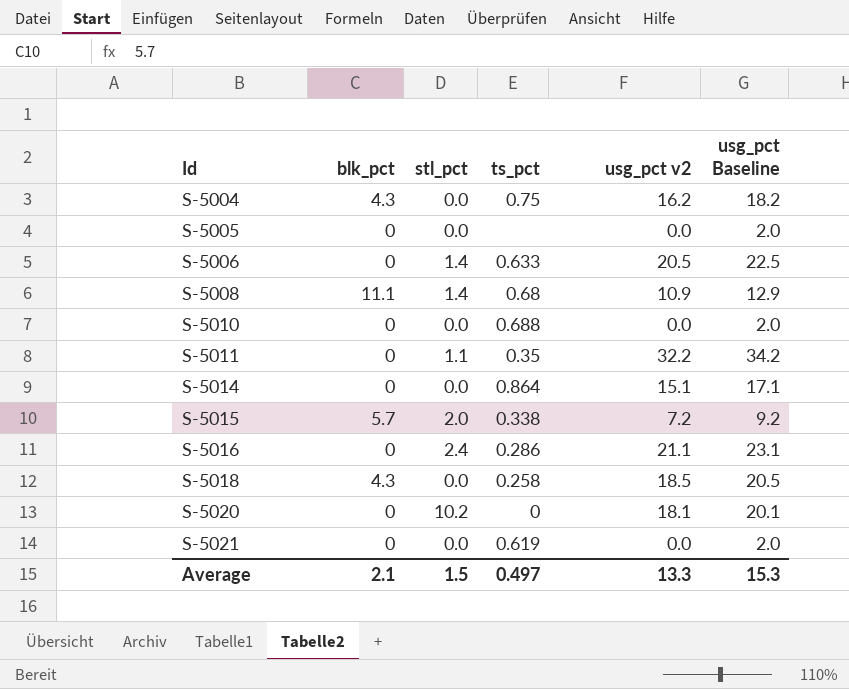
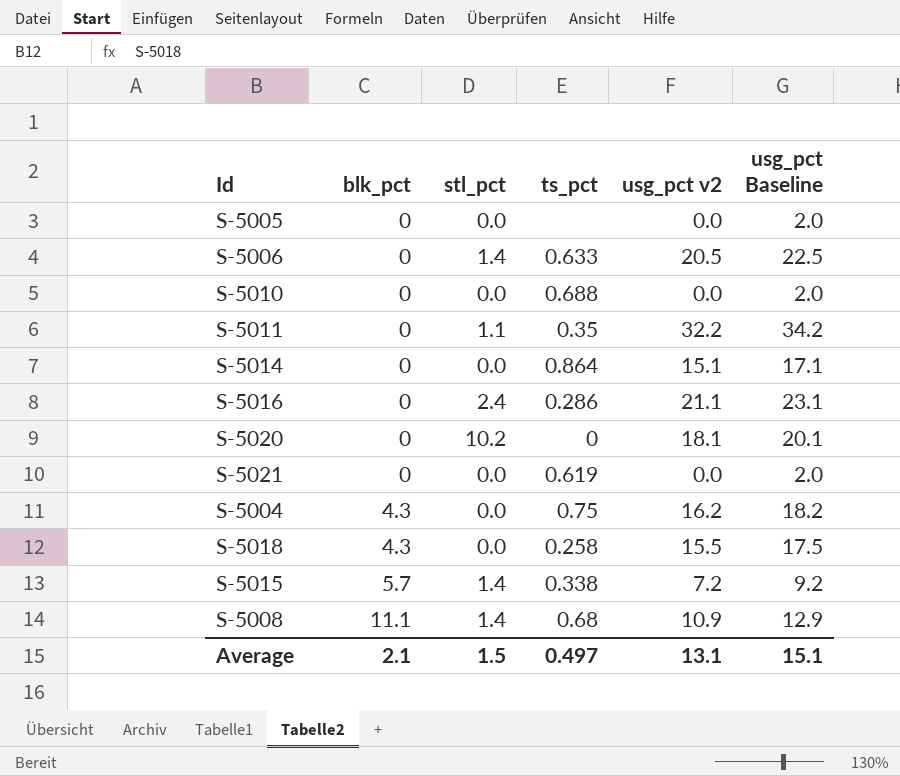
row order: Id ascending -> blk_pct ascending
S-5018 | usg_pct v2: 18.5 -> 15.5
S-5018 | usg_pct Baseline: 20.5 -> 17.5
S-5015 | stl_pct: 2.0 -> 1.4
Average | usg_pct v2: 13.3 -> 13.1
Average | usg_pct Baseline: 15.3 -> 15.1

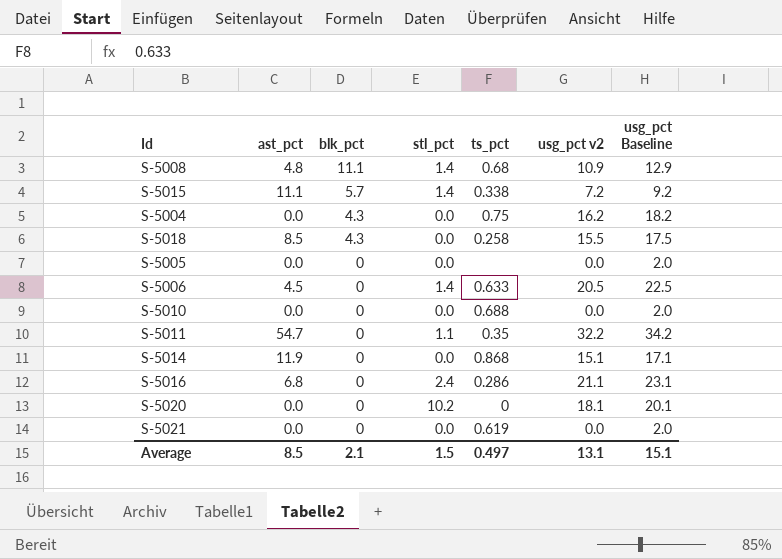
row order: blk_pct ascending -> blk_pct descending
column ast_pct | position: none -> 2
S-5014 | ts_pct: 0.864 -> 0.868

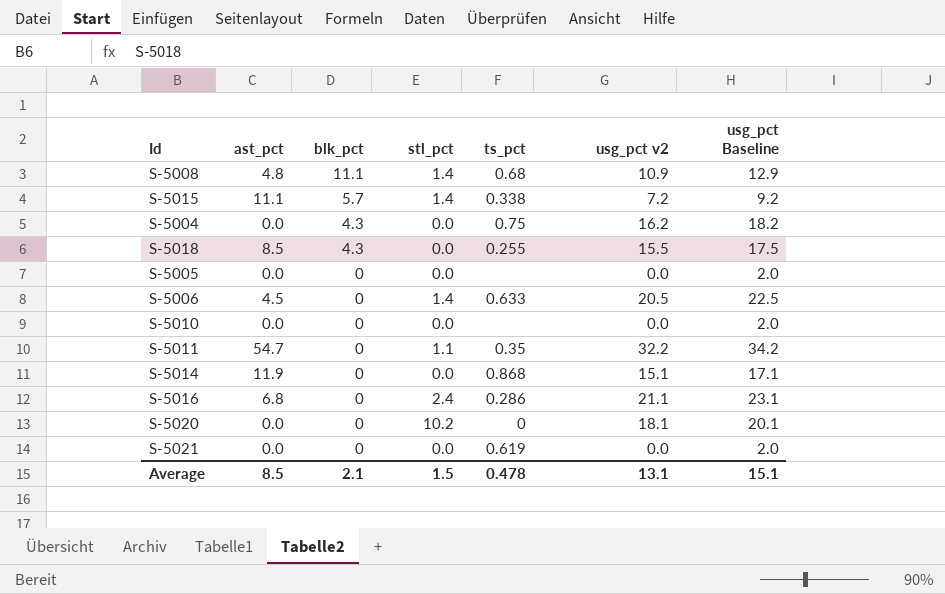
S-5018 | ts_pct: 0.258 -> 0.255
S-5010 | ts_pct: 0.688 -> none
Average | ts_pct: 0.497 -> 0.478

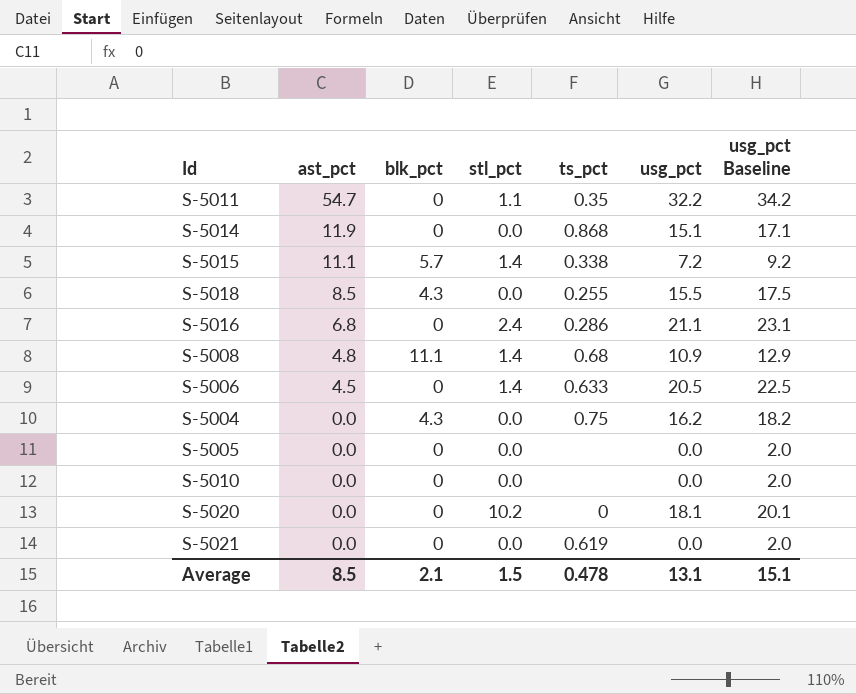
row order: blk_pct descending -> ast_pct descending
column name: usg_pct v2 -> usg_pct

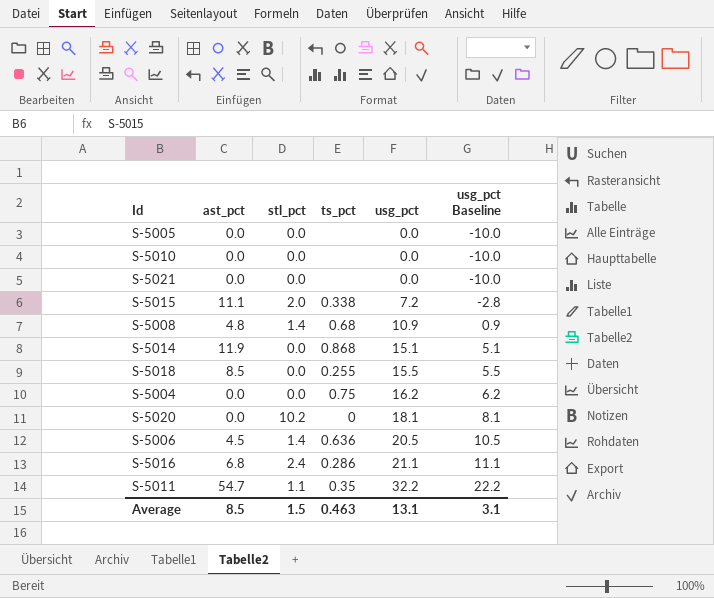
row order: ast_pct descending -> usg_pct ascending
column blk_pct | position: 3 -> none
column usg_pct Baseline | formula: [usg_pct] + 2 -> [usg_pct] - 10
S-5021 | ts_pct: 0.619 -> none
S-5015 | stl_pct: 1.4 -> 2.0
S-5006 | ts_pct: 0.633 -> 0.636
Average | ts_pct: 0.478 -> 0.463
Average | usg_pct Baseline: 15.1 -> 3.1

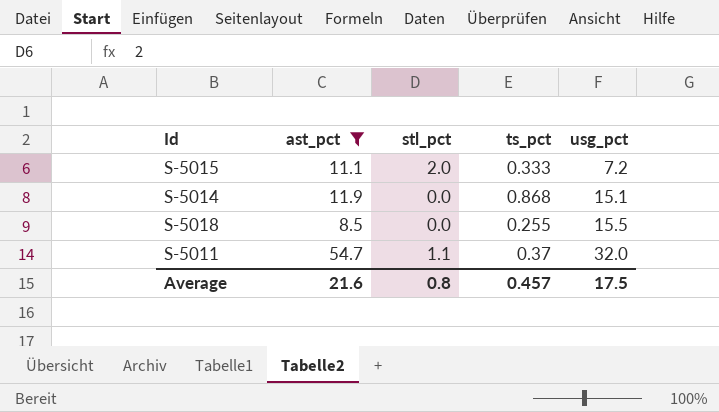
filter: none -> ast_pct >= 8.5
column usg_pct Baseline | formula: [usg_pct] - 10 -> none
S-5015 | ts_pct: 0.338 -> 0.333
S-5011 | ts_pct: 0.35 -> 0.37
S-5011 | usg_pct: 32.2 -> 32.0
Average | ast_pct: 8.5 -> 21.6
Average | stl_pct: 1.5 -> 0.8
Average | ts_pct: 0.463 -> 0.457
Average | usg_pct: 13.1 -> 17.5

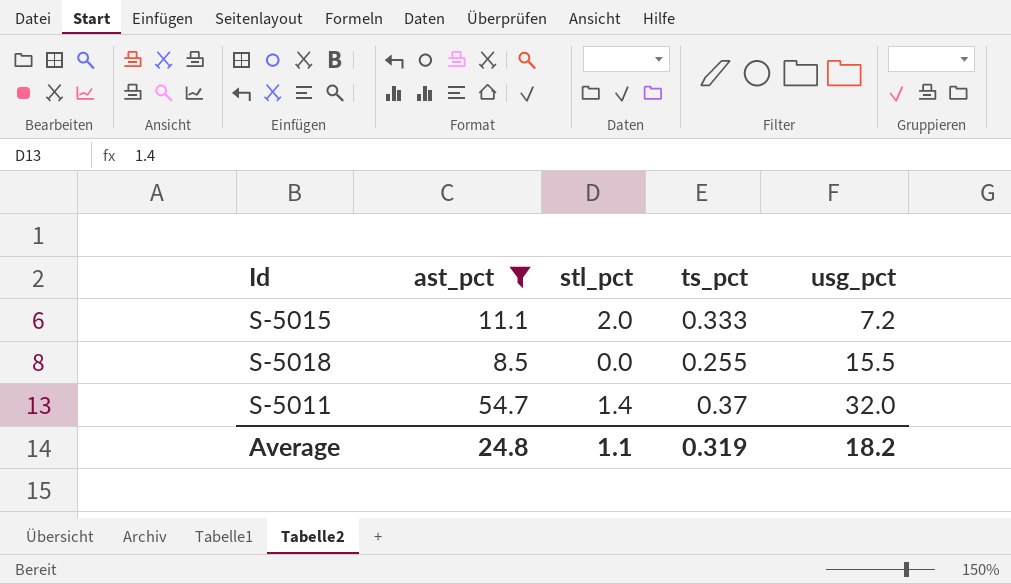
row S-5014: 11.9 | 0.0 | 0.868 | 15.1 -> none
S-5011 | stl_pct: 1.1 -> 1.4
Average | ast_pct: 21.6 -> 24.8
Average | stl_pct: 0.8 -> 1.1
Average | ts_pct: 0.457 -> 0.319
Average | usg_pct: 17.5 -> 18.2

